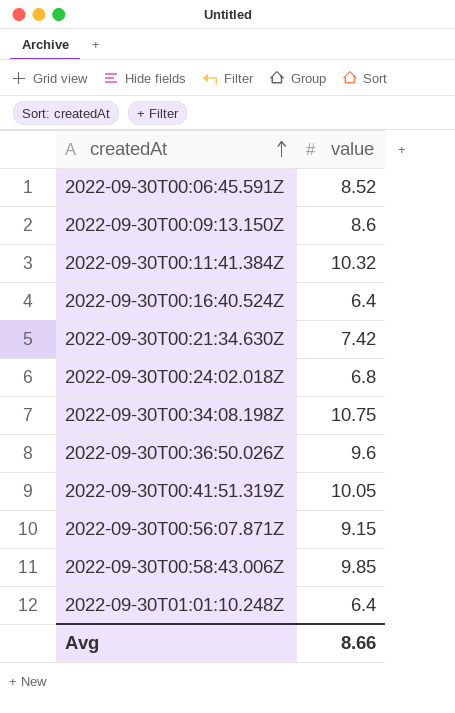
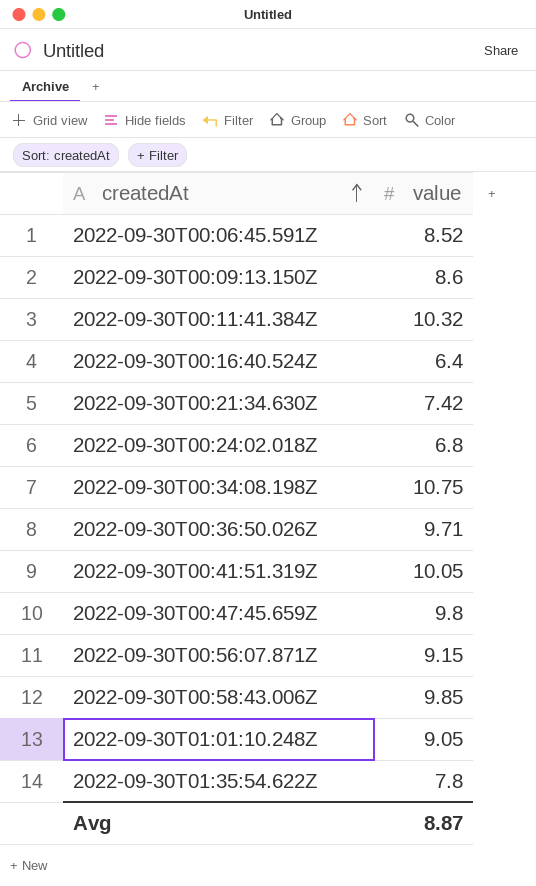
2022-09-30T00:36:50.026Z | value: 9.6 -> 9.71
row 2022-09-30T00:47:45.659Z: none -> 9.8
2022-09-30T01:01:10.248Z | value: 6.4 -> 9.05
row 2022-09-30T01:35:54.622Z: none -> 7.8
Avg | value: 8.66 -> 8.87

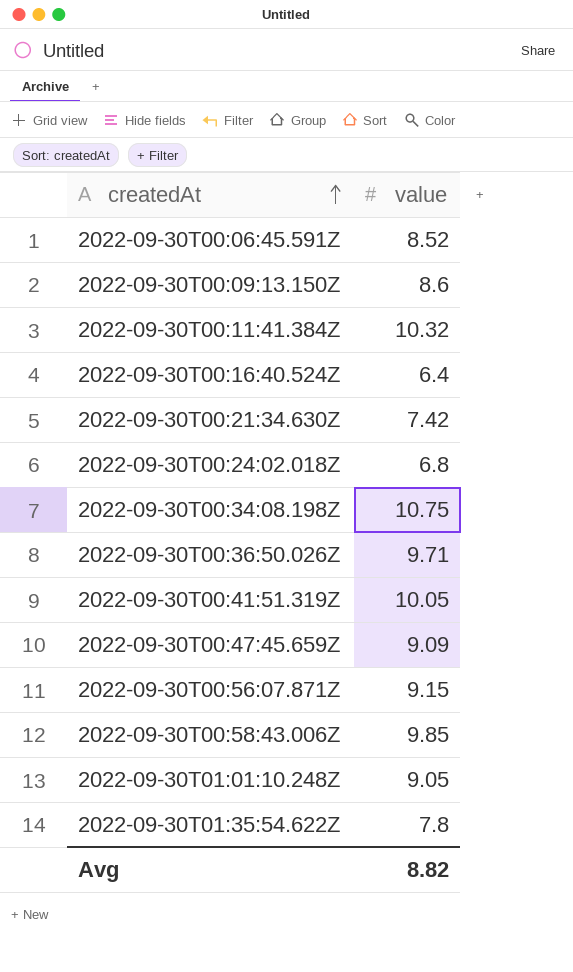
2022-09-30T00:47:45.659Z | value: 9.8 -> 9.09
Avg | value: 8.87 -> 8.82

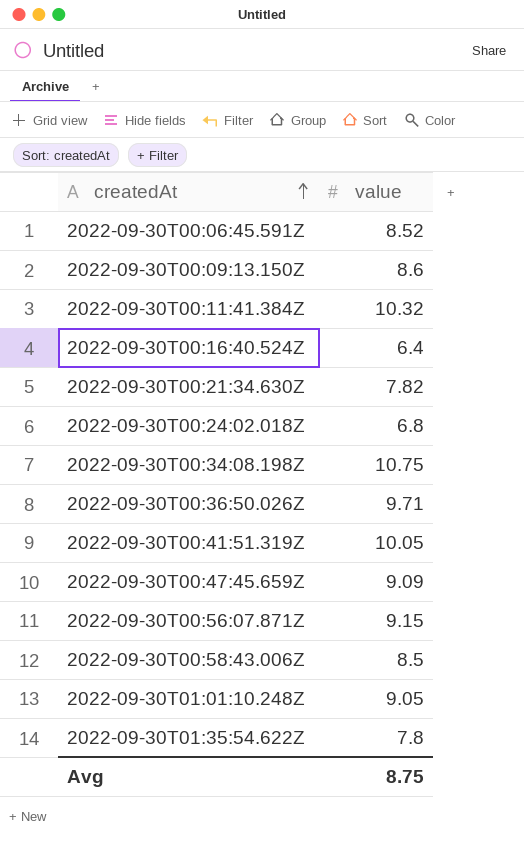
2022-09-30T00:21:34.630Z | value: 7.42 -> 7.82
2022-09-30T00:58:43.006Z | value: 9.85 -> 8.5
Avg | value: 8.82 -> 8.75

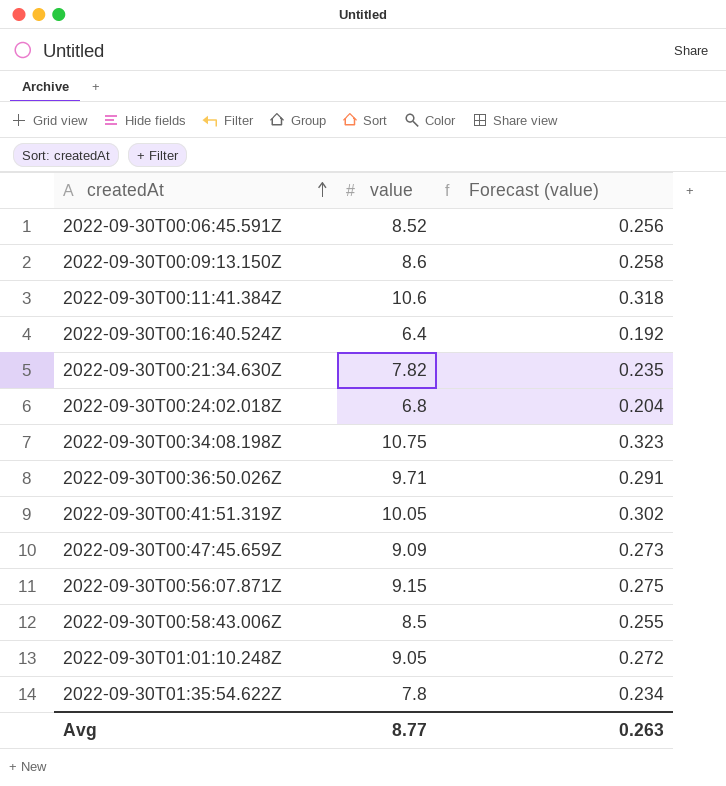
column Forecast (value) | formula: none -> [value] * 0.03
2022-09-30T00:11:41.384Z | value: 10.32 -> 10.6
Avg | value: 8.75 -> 8.77

